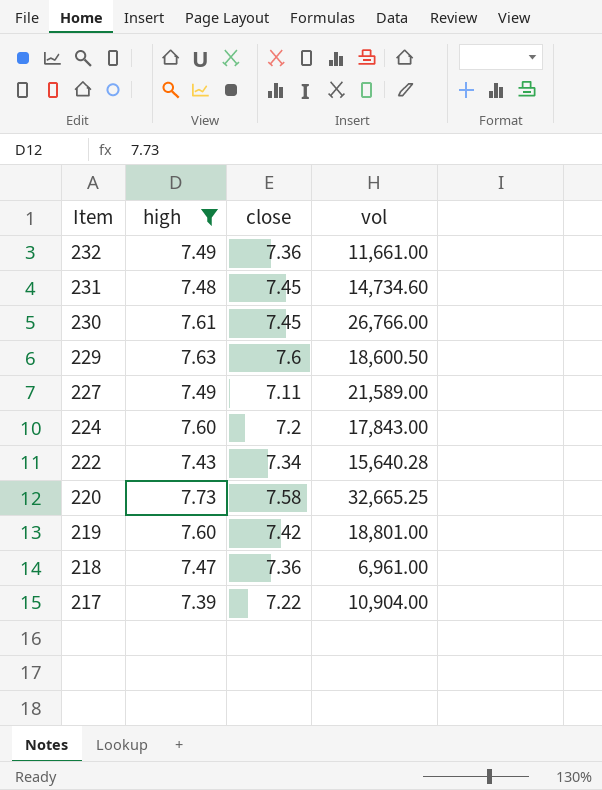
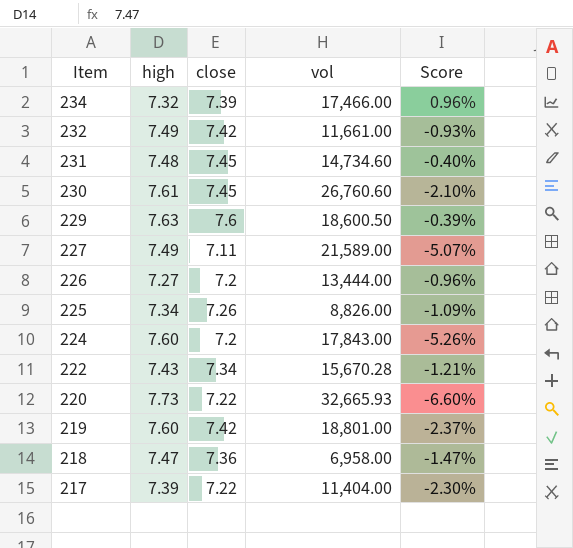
filter: high >= 7.39 -> none
column Score | formula: none -> ([close] - [high]) / [high]
232 | close: 7.36 -> 7.42
230 | vol: 26,766.00 -> 26,760.60
222 | vol: 15,640.28 -> 15,670.28
220 | close: 7.58 -> 7.22
220 | vol: 32,665.25 -> 32,665.93
218 | vol: 6,961.00 -> 6,958.00
217 | vol: 10,904.00 -> 11,404.00

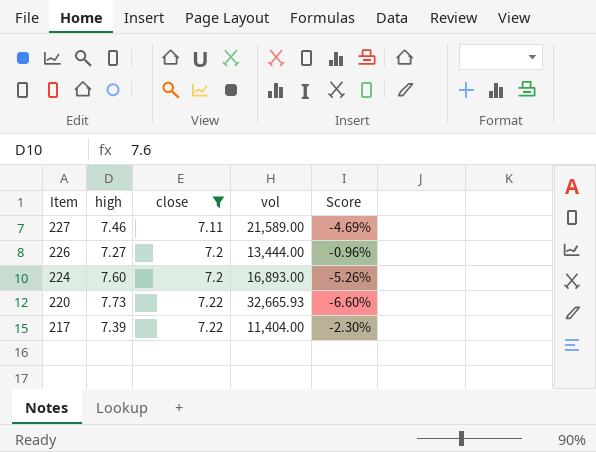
filter: none -> close <= 7.22
227 | high: 7.49 -> 7.46
227 | Score: -5.07% -> -4.69%
224 | vol: 17,843.00 -> 16,893.00

